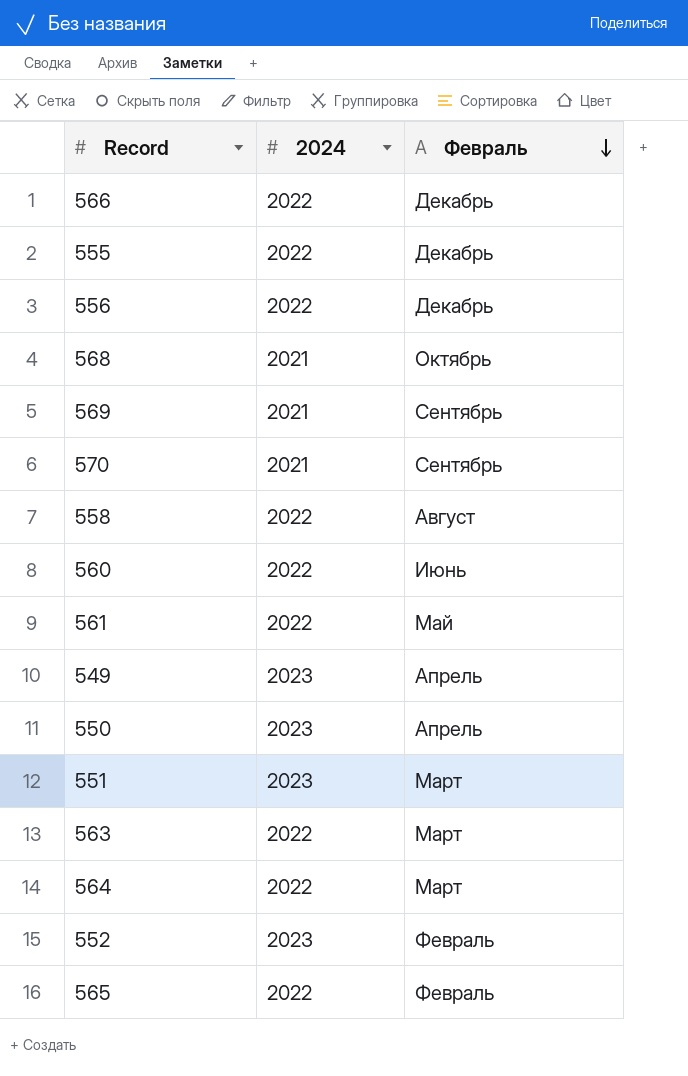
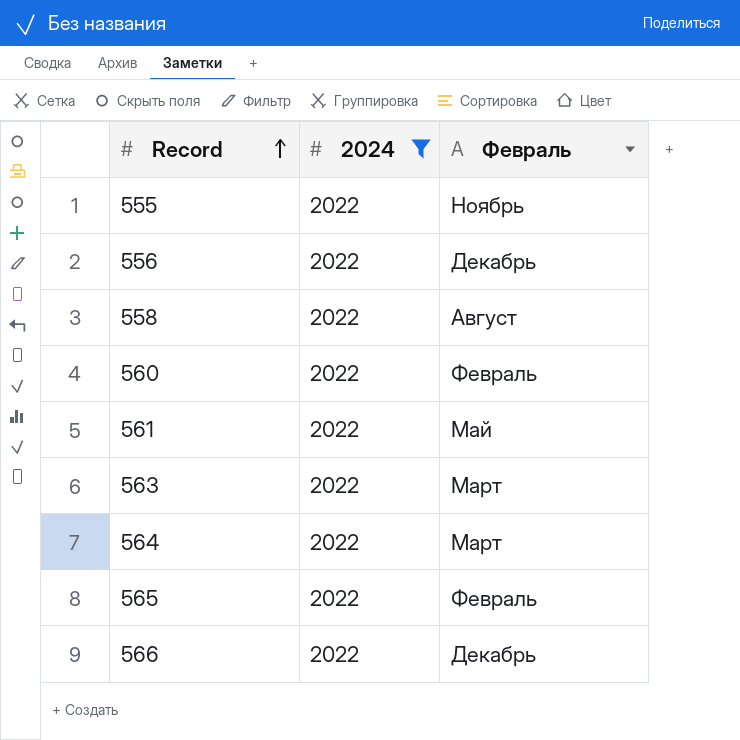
filter: none -> 2024 = 2022
row order: Февраль descending -> Record ascending
555 | Февраль: Декабрь -> Ноябрь
560 | Февраль: Июнь -> Февраль

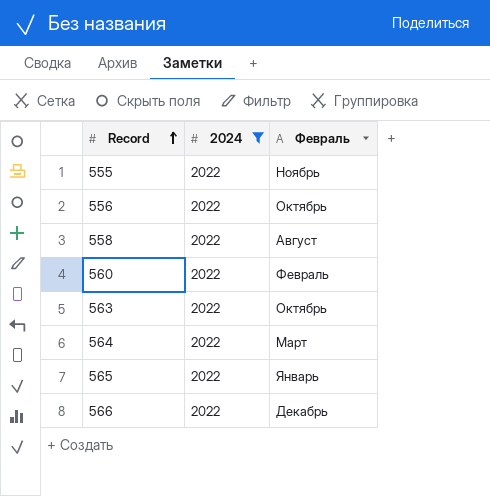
row 561: 2022 | Май -> none
556 | Февраль: Декабрь -> Октябрь
563 | Февраль: Март -> Октябрь
565 | Февраль: Февраль -> Январь

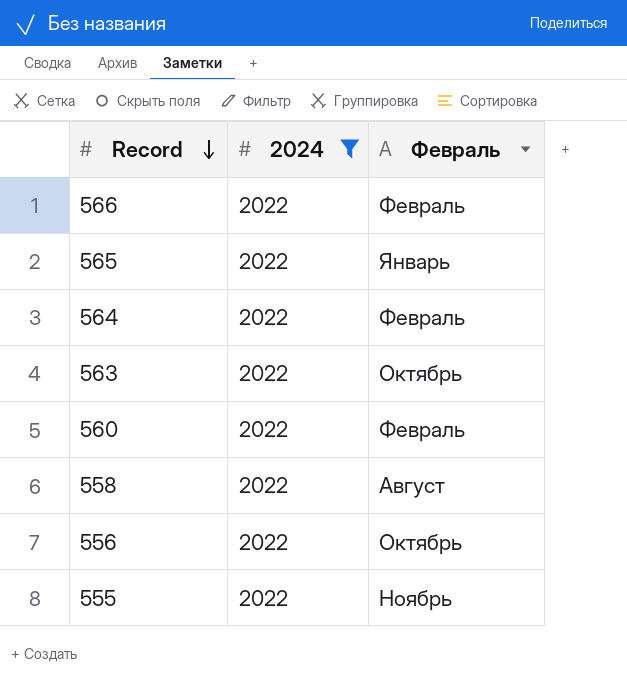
row order: Record ascending -> Record descending
566 | Февраль: Декабрь -> Февраль
564 | Февраль: Март -> Февраль

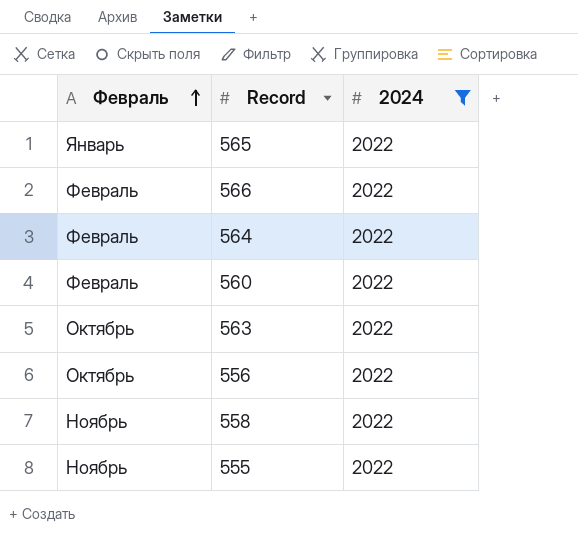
row order: Record descending -> Февраль ascending
column Февраль | position: 3 -> 1
558 | Февраль: Август -> Ноябрь

